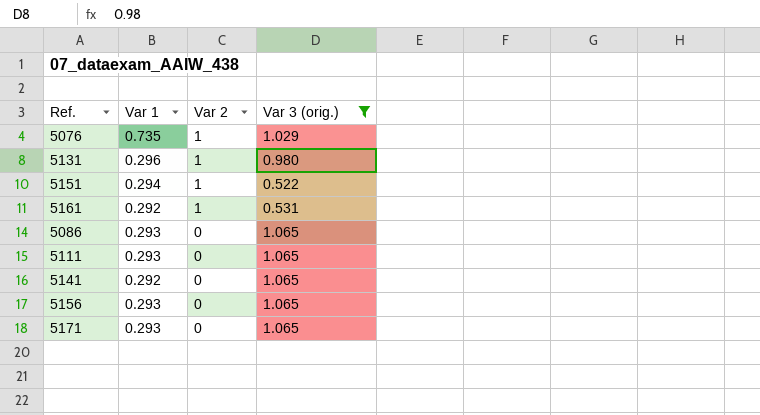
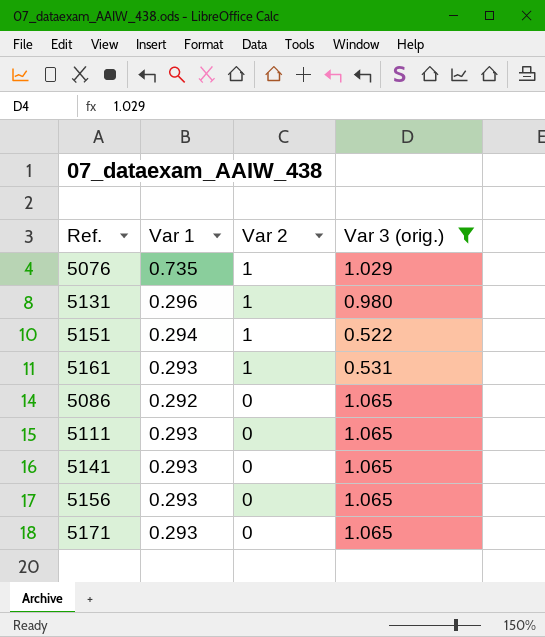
5161 | Var 1: 0.292 -> 0.293
5086 | Var 1: 0.293 -> 0.292
5141 | Var 1: 0.292 -> 0.293

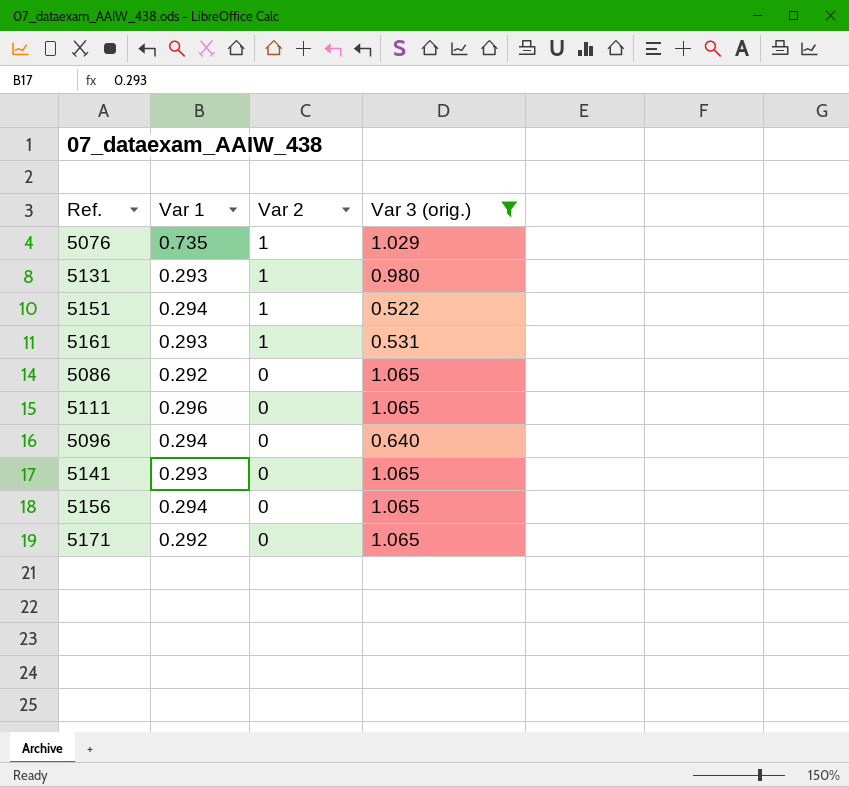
5131 | Var 1: 0.296 -> 0.293
5111 | Var 1: 0.293 -> 0.296
row 5096: none -> 0.294 | 0 | 0.640
5156 | Var 1: 0.293 -> 0.294
5171 | Var 1: 0.293 -> 0.292

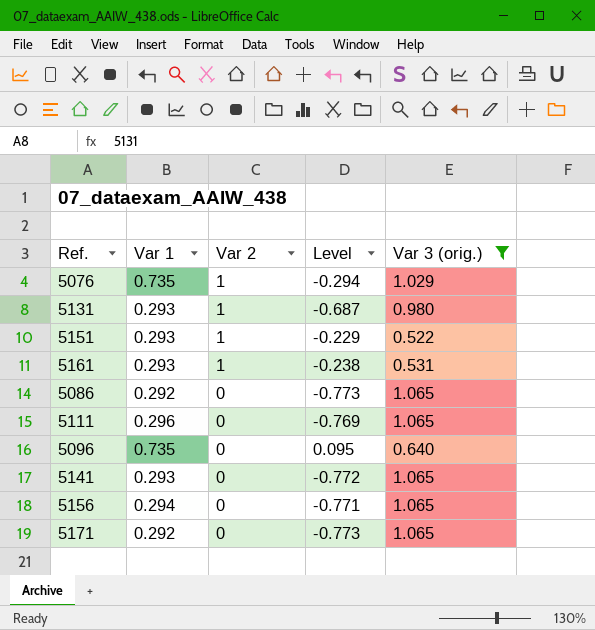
column Level | formula: none -> [Var 1] - [Var 3 (orig.)]
5151 | Var 1: 0.294 -> 0.293
5096 | Var 1: 0.294 -> 0.735

